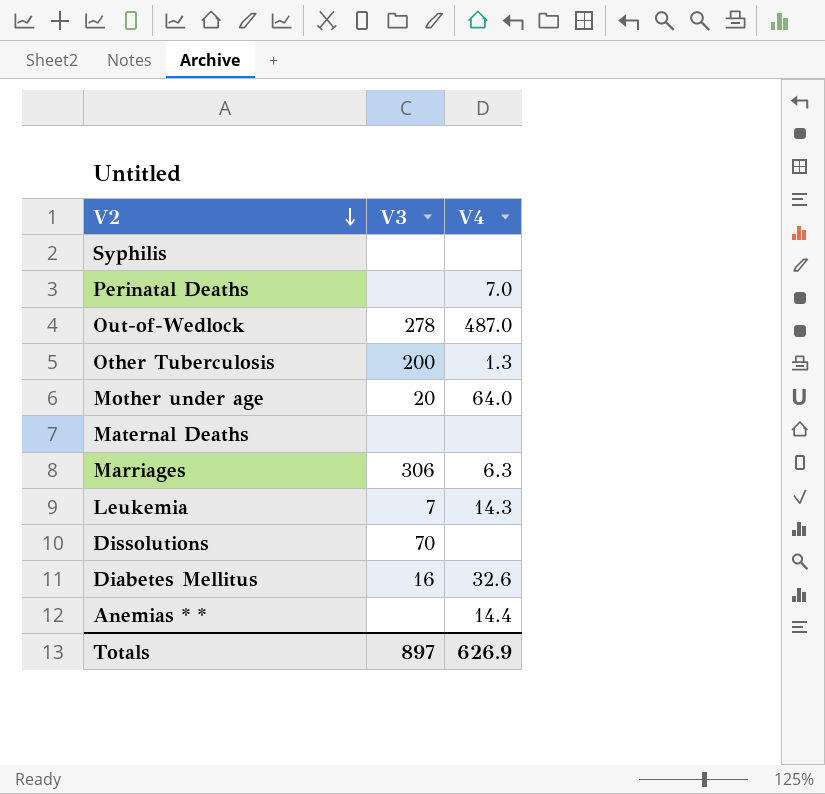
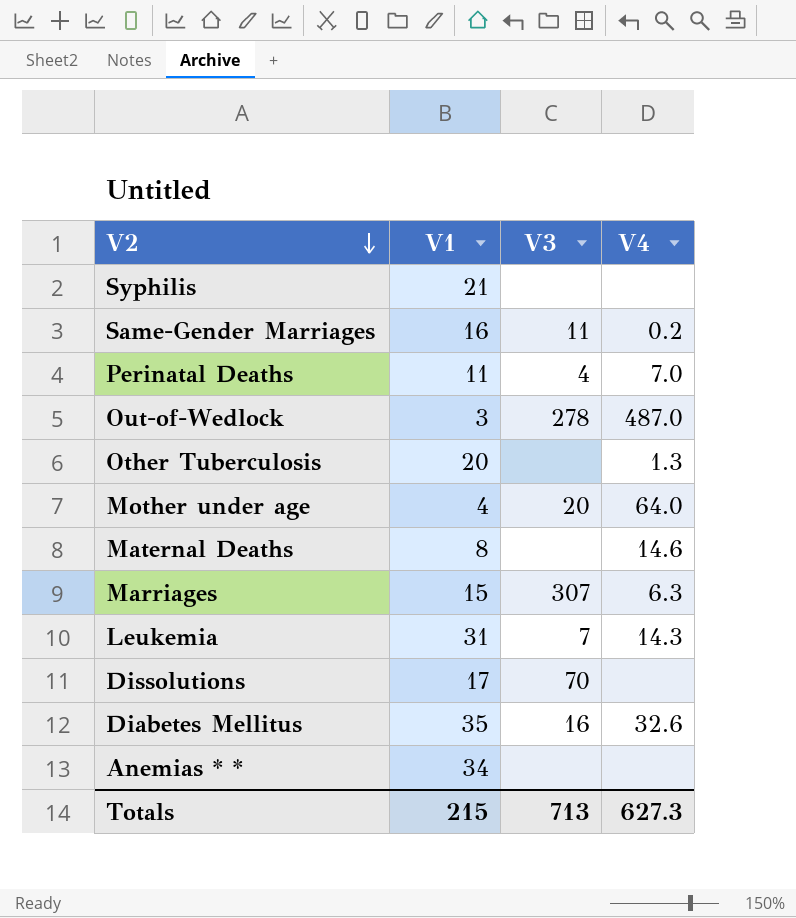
column V1 | position: none -> 2
row Same-Gender Marriages: none -> 16 | 11 | 0.2
Perinatal Deaths | V3: none -> 4
Other Tuberculosis | V3: 200 -> none
Maternal Deaths | V4: none -> 14.6
Marriages | V3: 306 -> 307
Anemias * * | V4: 14.4 -> none
Totals | V3: 897 -> 713
Totals | V4: 626.9 -> 627.3

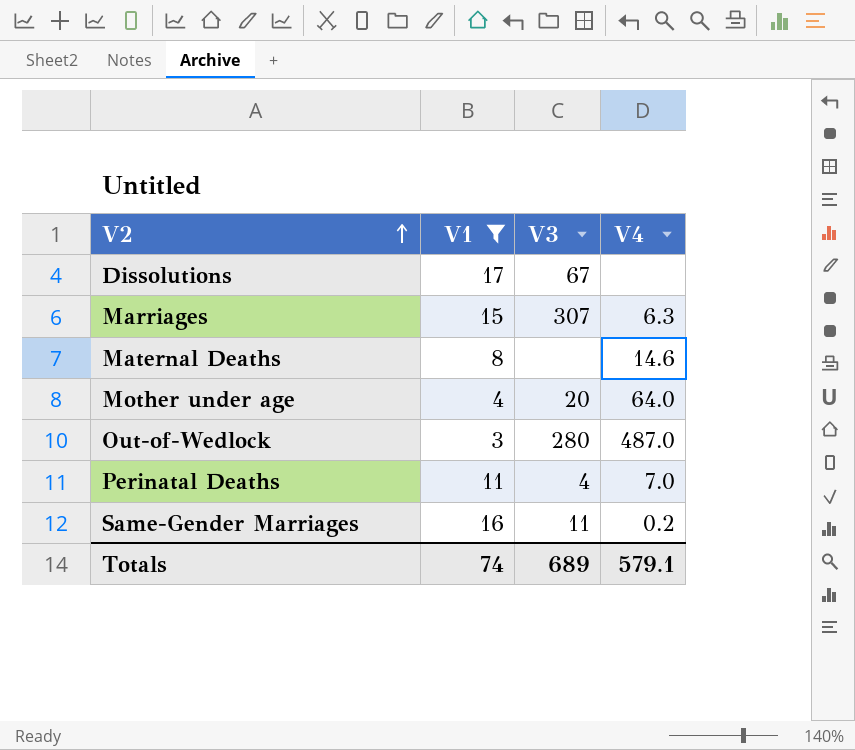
filter: none -> V1 <= 17
row order: V2 descending -> V2 ascending
Dissolutions | V3: 70 -> 67
Out-of-Wedlock | V3: 278 -> 280
Totals | V1: 215 -> 74
Totals | V3: 713 -> 689
Totals | V4: 627.3 -> 579.1

